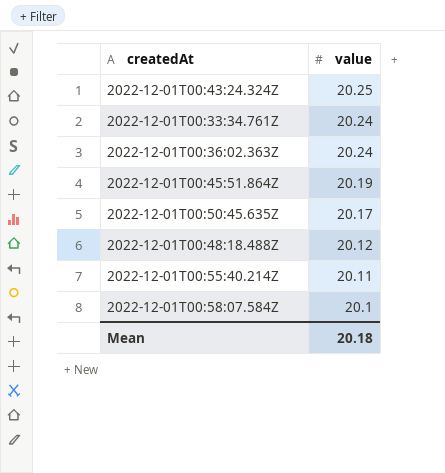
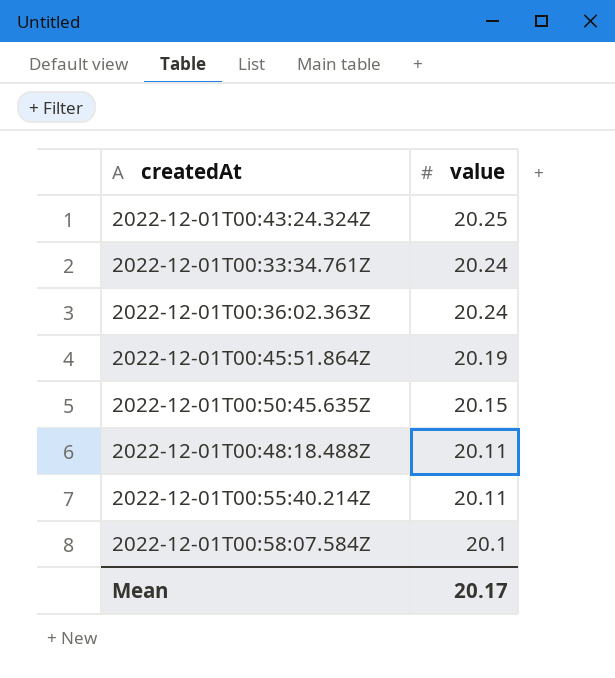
2022-12-01T00:50:45.635Z | value: 20.17 -> 20.15
2022-12-01T00:48:18.488Z | value: 20.12 -> 20.11
Mean | value: 20.18 -> 20.17

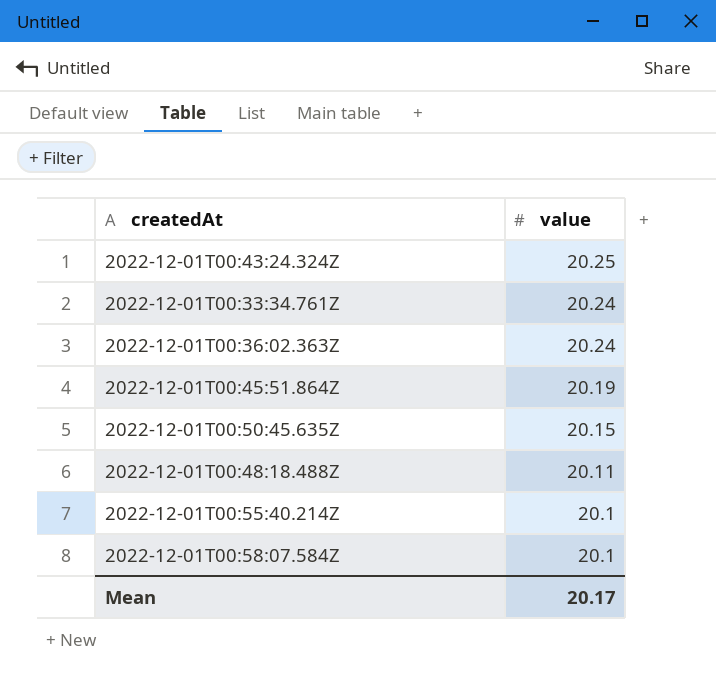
2022-12-01T00:55:40.214Z | value: 20.11 -> 20.1

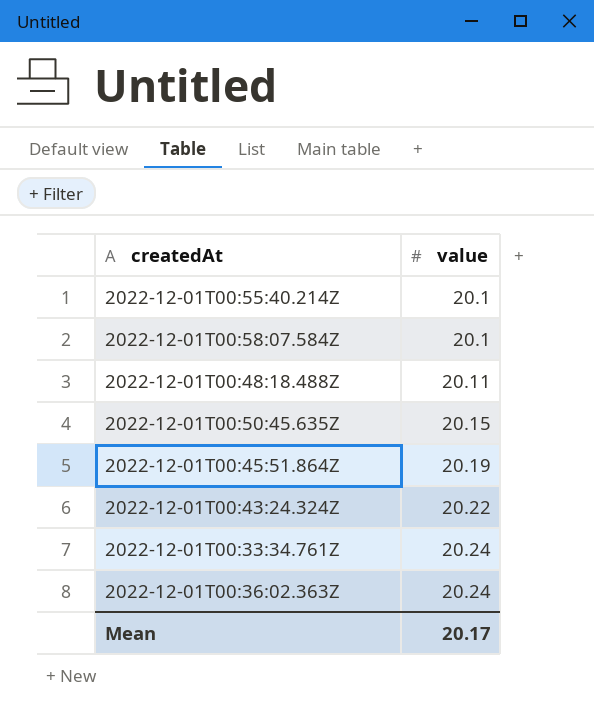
row order: value descending -> value ascending
2022-12-01T00:43:24.324Z | value: 20.25 -> 20.22

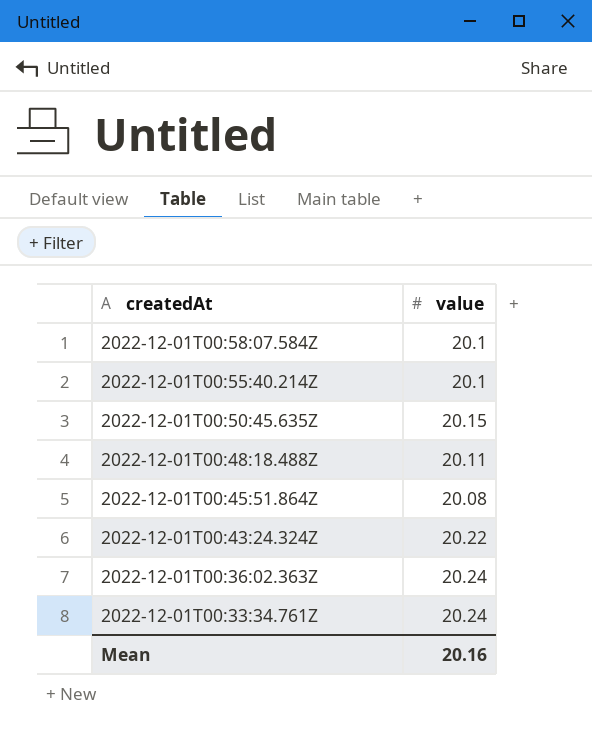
row order: value ascending -> createdAt descending
2022-12-01T00:45:51.864Z | value: 20.19 -> 20.08
Mean | value: 20.17 -> 20.16

